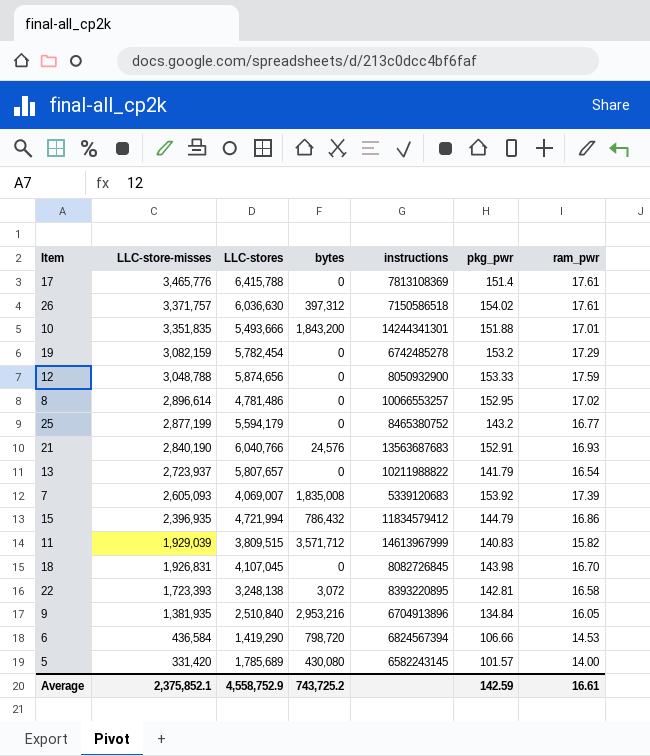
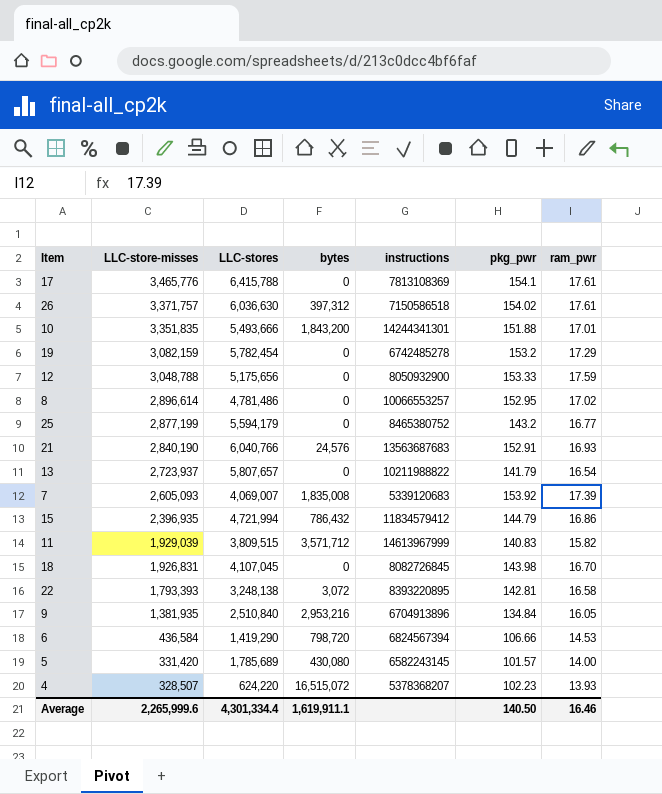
17 | pkg_pwr: 151.4 -> 154.1
12 | LLC-stores: 5,874,656 -> 5,175,656
22 | LLC-store-misses: 1,723,393 -> 1,793,393
row 4: none -> 328,507 | 624,220 | 16,515,072 | 5378368207 | 102.23 | 13.93
Average | LLC-store-misses: 2,375,852.1 -> 2,265,999.6
Average | LLC-stores: 4,558,752.9 -> 4,301,334.4
Average | bytes: 743,725.2 -> 1,619,911.1
Average | pkg_pwr: 142.59 -> 140.50
Average | ram_pwr: 16.61 -> 16.46

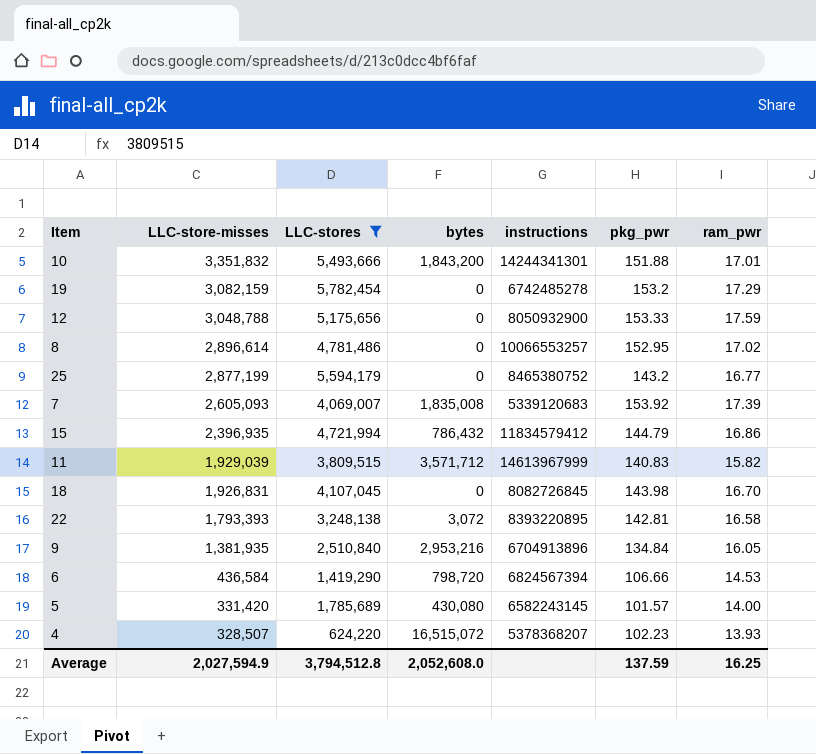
filter: none -> LLC-stores <= 5,782,454
10 | LLC-store-misses: 3,351,835 -> 3,351,832
Average | LLC-store-misses: 2,265,999.6 -> 2,027,594.9
Average | LLC-stores: 4,301,334.4 -> 3,794,512.8
Average | bytes: 1,619,911.1 -> 2,052,608.0
Average | pkg_pwr: 140.50 -> 137.59
Average | ram_pwr: 16.46 -> 16.25

